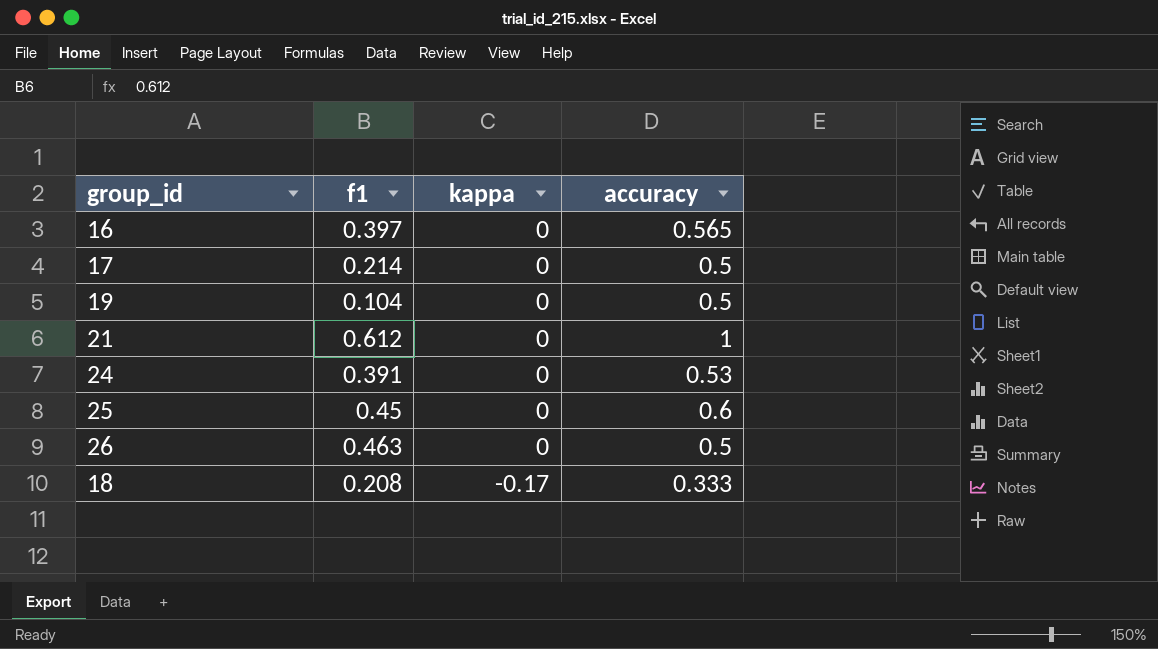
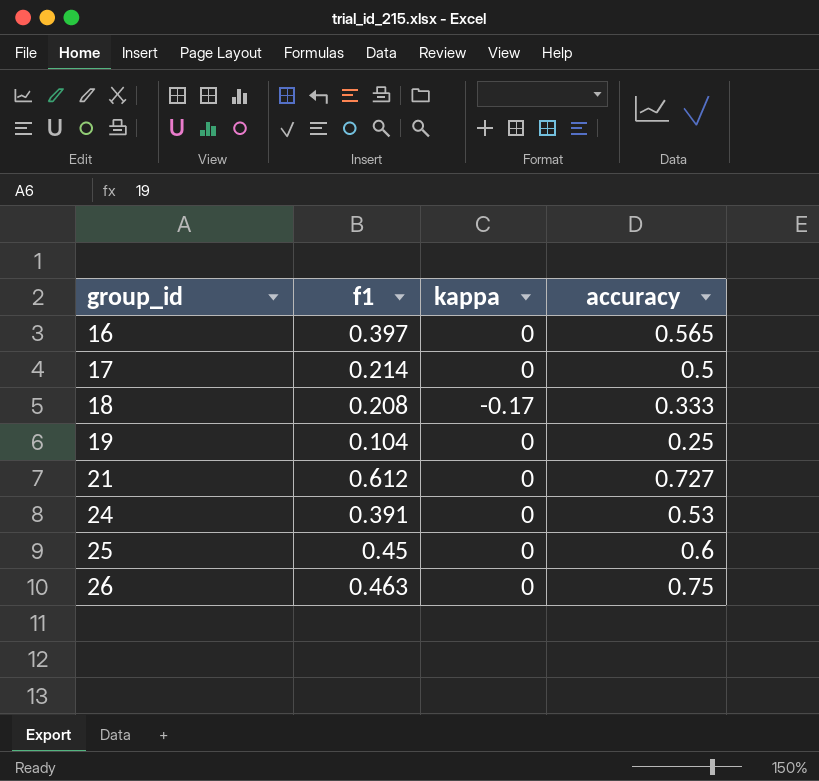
row order: kappa descending -> group_id ascending
19 | accuracy: 0.5 -> 0.25
21 | accuracy: 1 -> 0.727
26 | accuracy: 0.5 -> 0.75

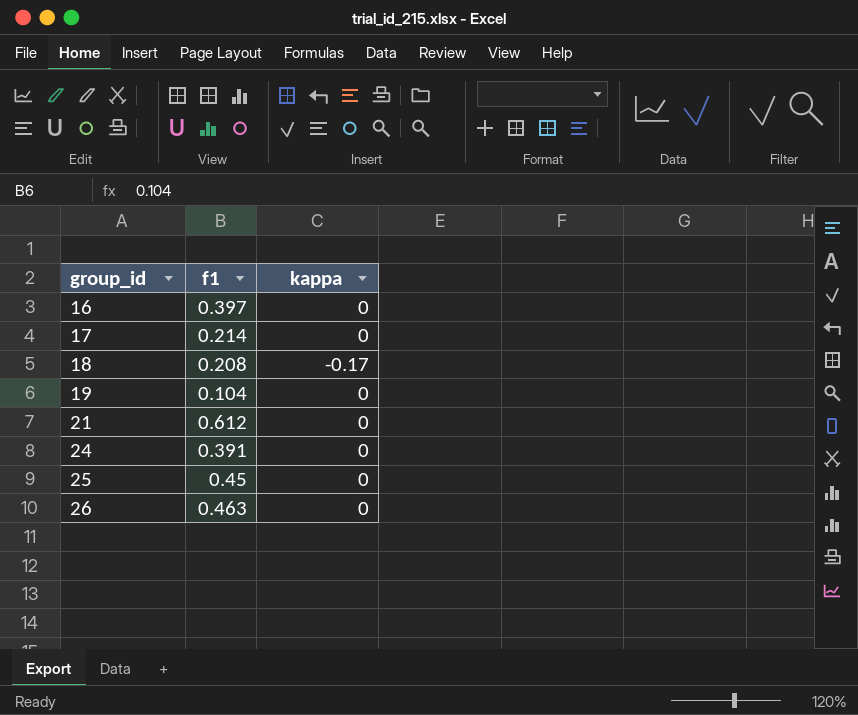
column accuracy | position: 4 -> none

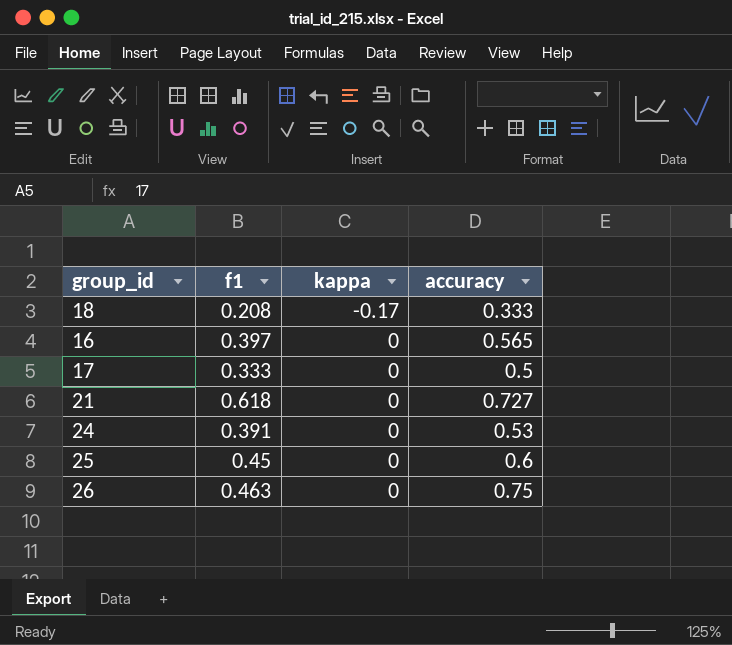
row order: group_id ascending -> kappa ascending
column accuracy | position: none -> 4
row 19: 0.104 | 0 -> none
17 | f1: 0.214 -> 0.333
21 | f1: 0.612 -> 0.618

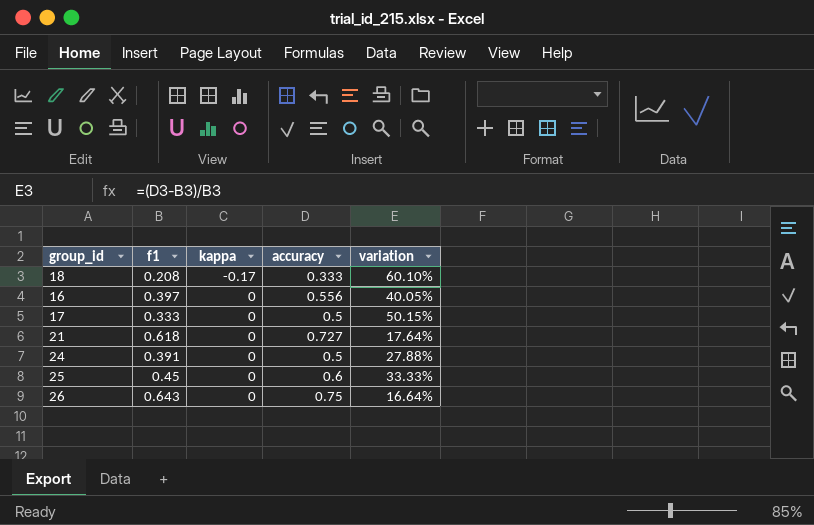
column variation | formula: none -> ([accuracy] - [f1]) / [f1]
16 | accuracy: 0.565 -> 0.556
24 | accuracy: 0.53 -> 0.5
26 | f1: 0.463 -> 0.643

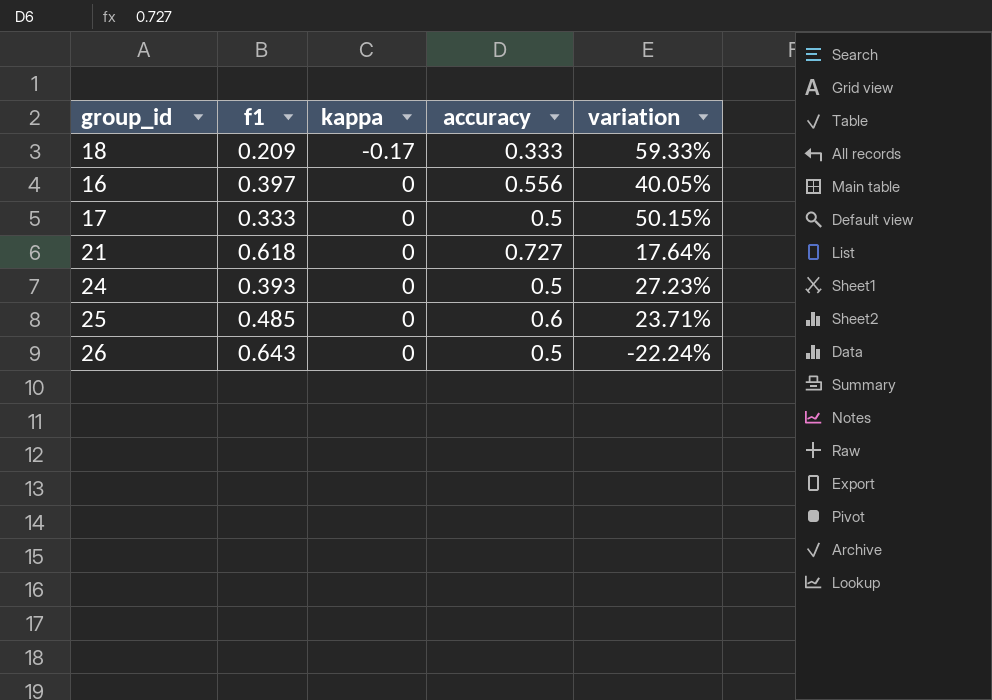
18 | f1: 0.208 -> 0.209
18 | variation: 60.10% -> 59.33%
24 | f1: 0.391 -> 0.393
24 | variation: 27.88% -> 27.23%
25 | f1: 0.45 -> 0.485
25 | variation: 33.33% -> 23.71%
26 | accuracy: 0.75 -> 0.5
26 | variation: 16.64% -> -22.24%

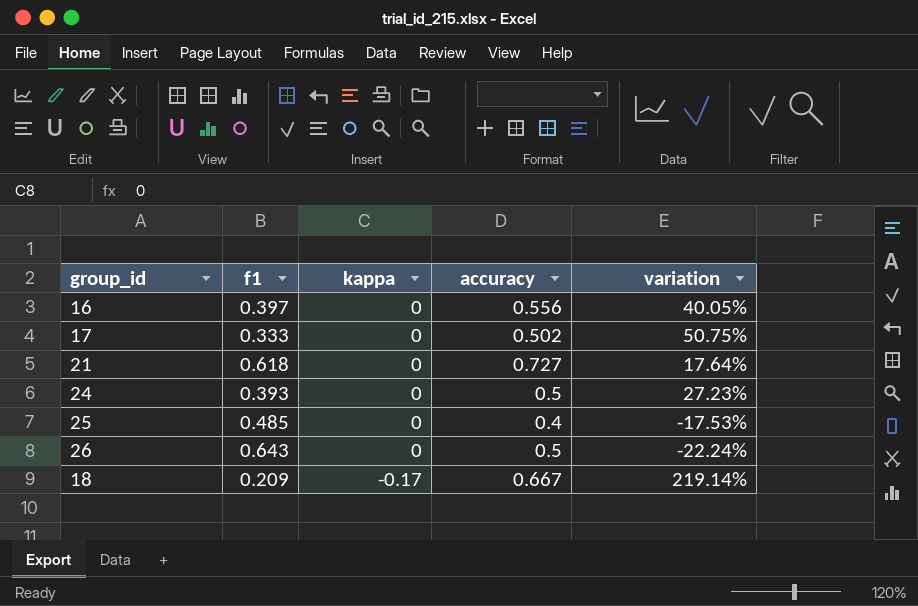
row order: kappa ascending -> kappa descending
17 | accuracy: 0.5 -> 0.502
17 | variation: 50.15% -> 50.75%
25 | accuracy: 0.6 -> 0.4
25 | variation: 23.71% -> -17.53%
18 | accuracy: 0.333 -> 0.667
18 | variation: 59.33% -> 219.14%

